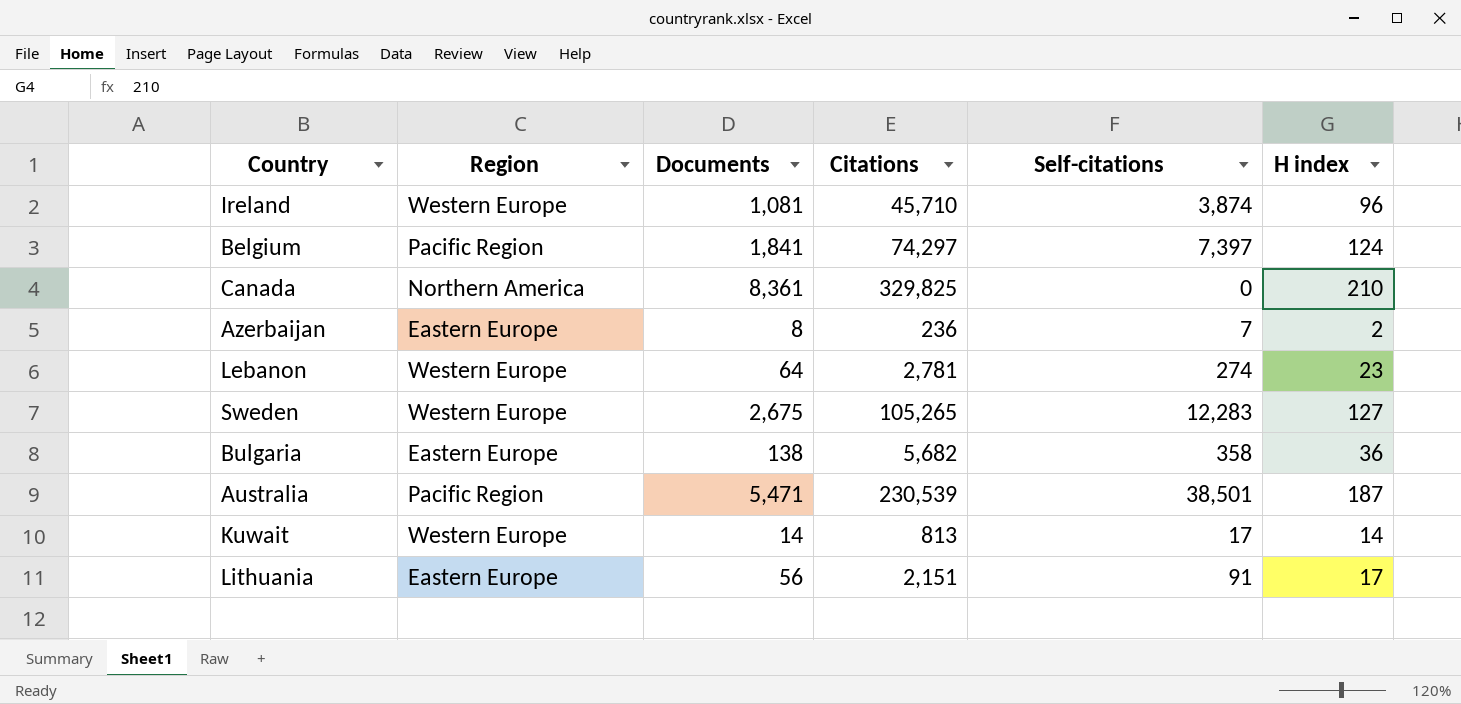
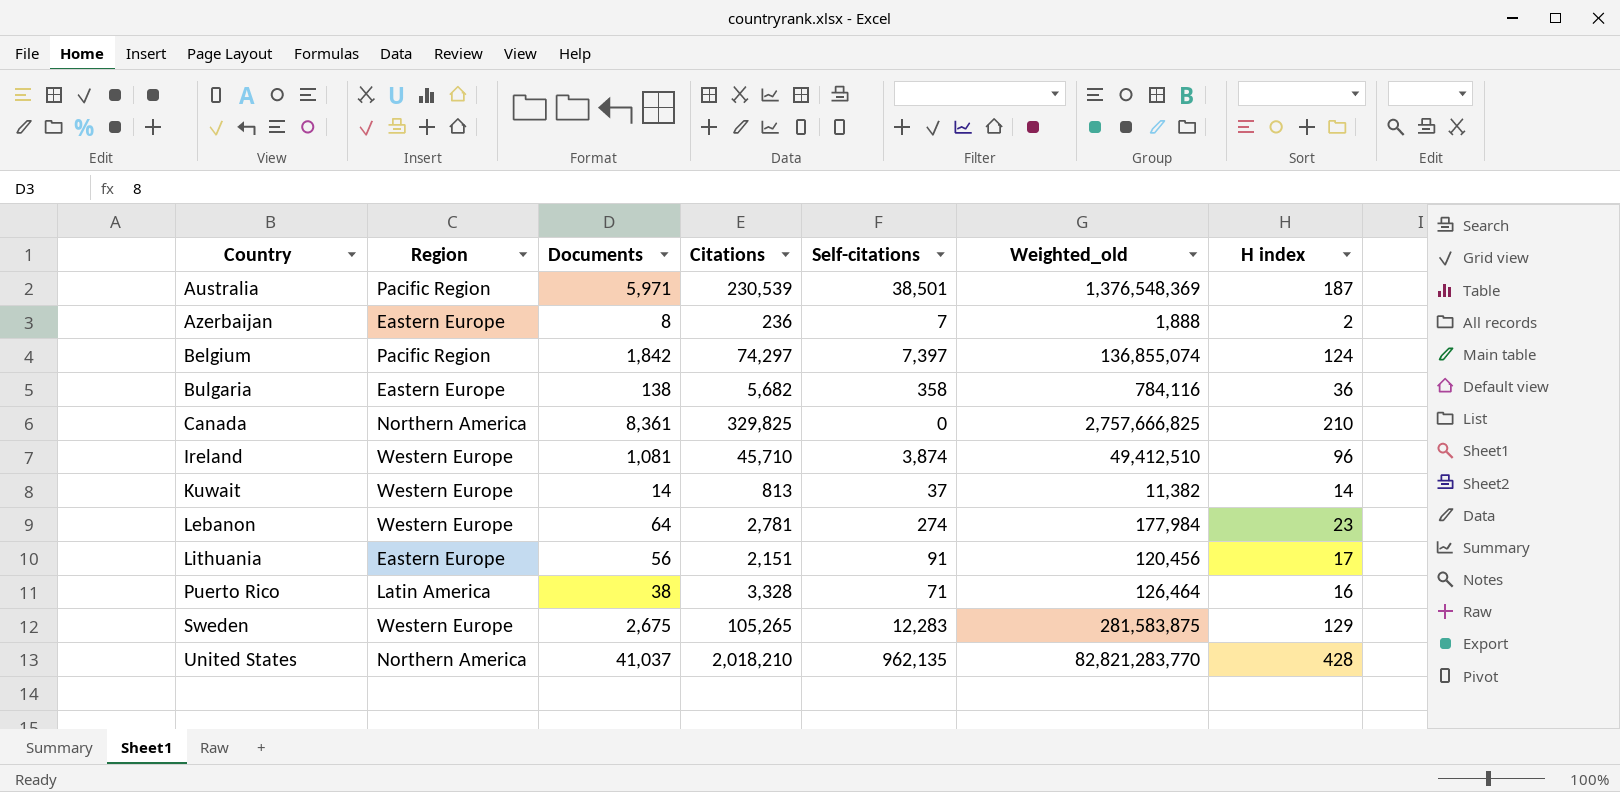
row order: none -> Country ascending
column Weighted_old | formula: none -> [Documents] * [Citations]
Australia | Documents: 5,471 -> 5,971
Belgium | Documents: 1,841 -> 1,842
Kuwait | Self-citations: 17 -> 37
row Puerto Rico: none -> Latin America | 38 | 3,328 | 71 | 126,464 | 16
Sweden | H index: 127 -> 129
row United States: none -> Northern America | 41,037 | 2,018,210 | 962,135 | 82,821,283,770 | 428

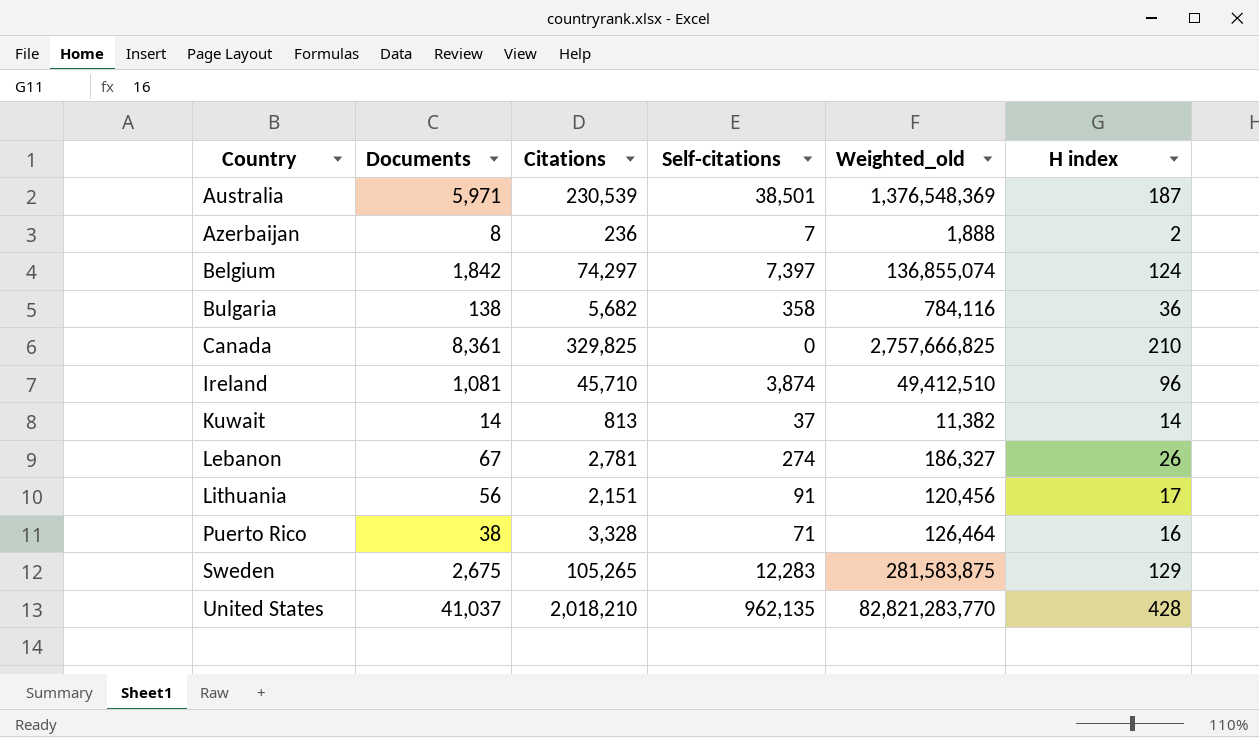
column Region | position: 2 -> none
Lebanon | Documents: 64 -> 67
Lebanon | Weighted_old: 177,984 -> 186,327
Lebanon | H index: 23 -> 26

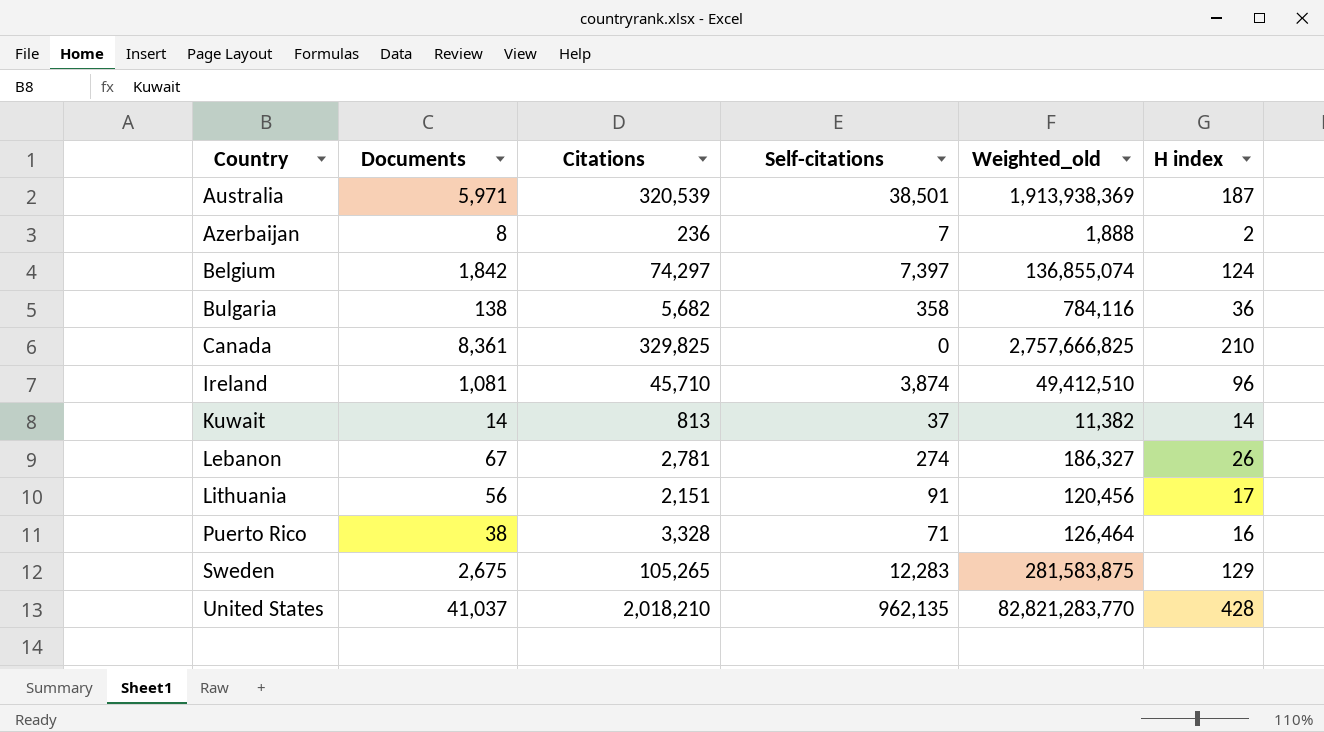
Australia | Citations: 230,539 -> 320,539
Australia | Weighted_old: 1,376,548,369 -> 1,913,938,369

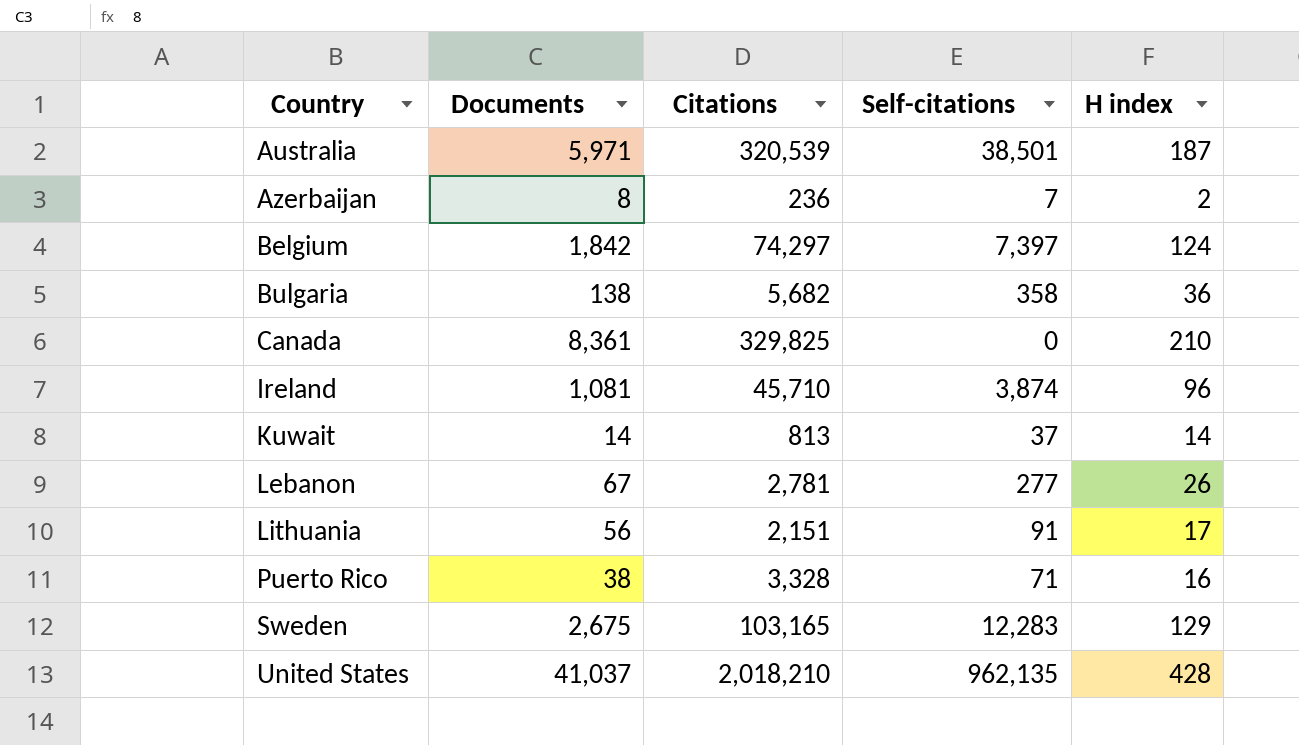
column Weighted_old | formula: [Documents] * [Citations] -> none
Lebanon | Self-citations: 274 -> 277
Sweden | Citations: 105,265 -> 103,165

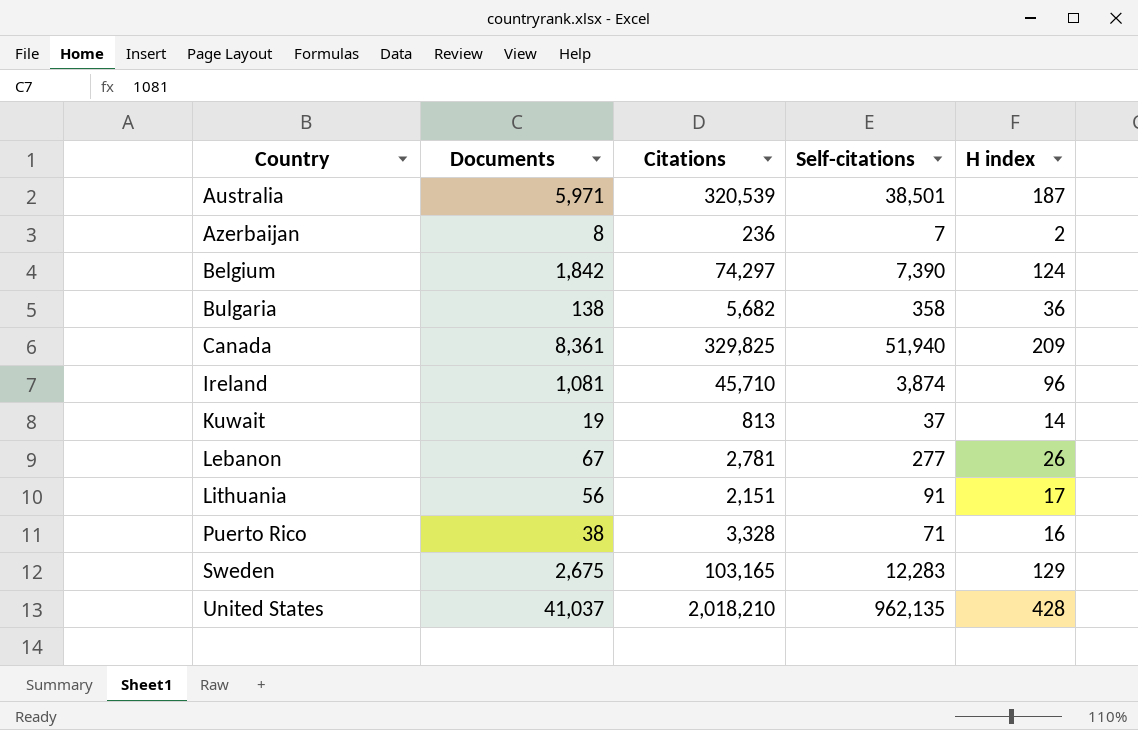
Belgium | Self-citations: 7,397 -> 7,390
Canada | Self-citations: 0 -> 51,940
Canada | H index: 210 -> 209
Kuwait | Documents: 14 -> 19

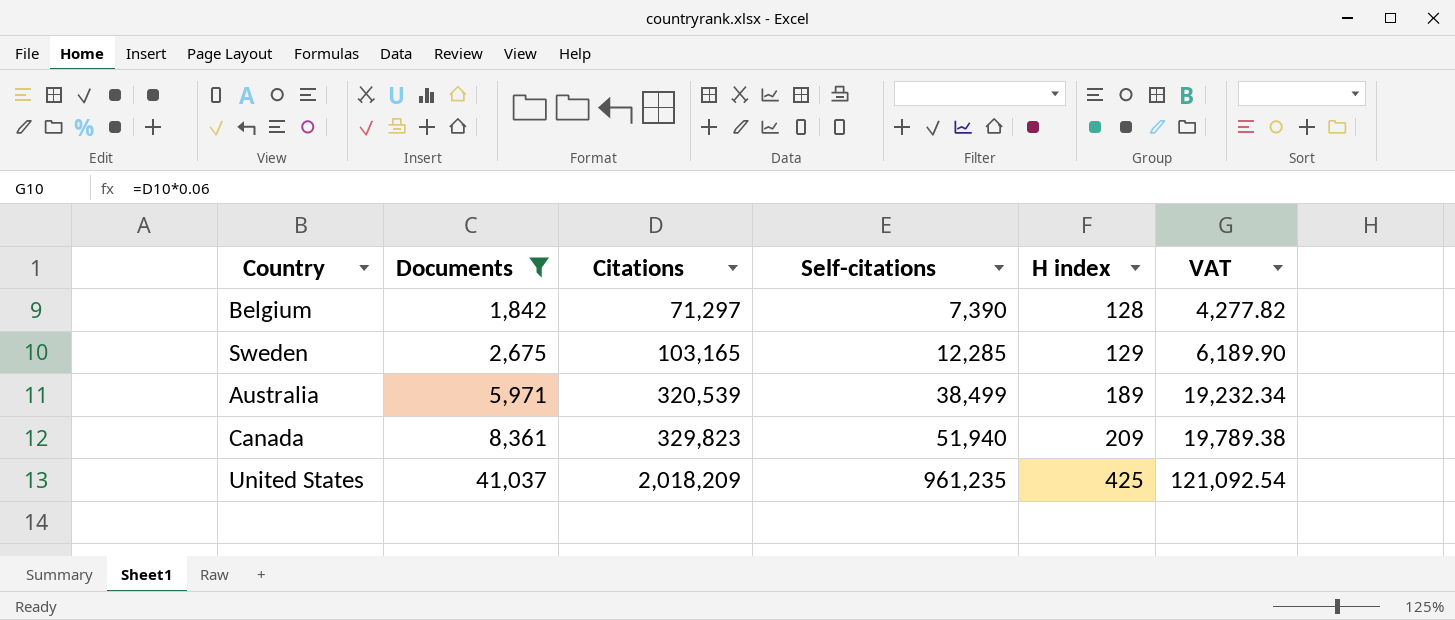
filter: none -> Documents >= 1,842
row order: Country ascending -> Documents ascending
column VAT | formula: none -> [Citations] * 0.06
Belgium | Citations: 74,297 -> 71,297
Belgium | H index: 124 -> 128
Sweden | Self-citations: 12,283 -> 12,285
Australia | Self-citations: 38,501 -> 38,499
Australia | H index: 187 -> 189
Canada | Citations: 329,825 -> 329,823
United States | Citations: 2,018,210 -> 2,018,209
United States | Self-citations: 962,135 -> 961,235
United States | H index: 428 -> 425

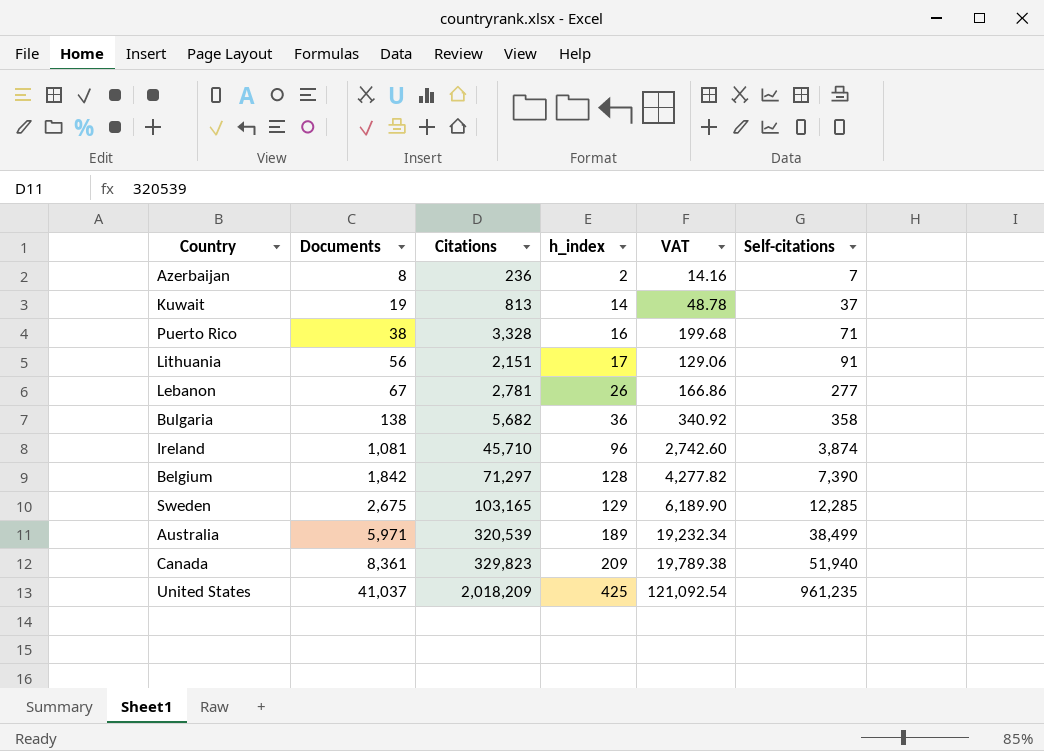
filter: Documents >= 1,842 -> none
column name: H index -> h_index
column Self-citations | position: 4 -> 6

